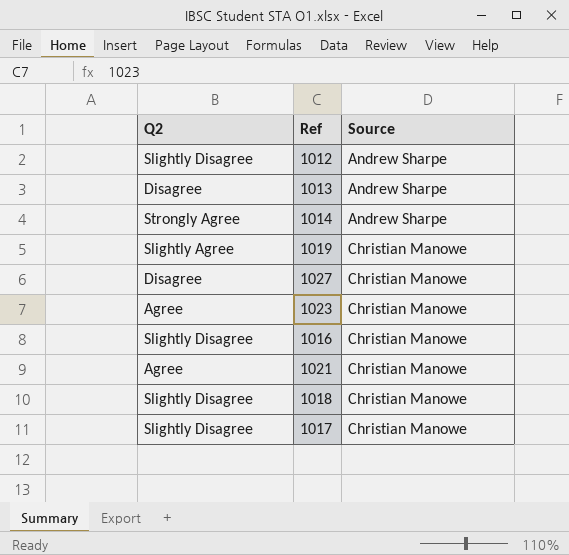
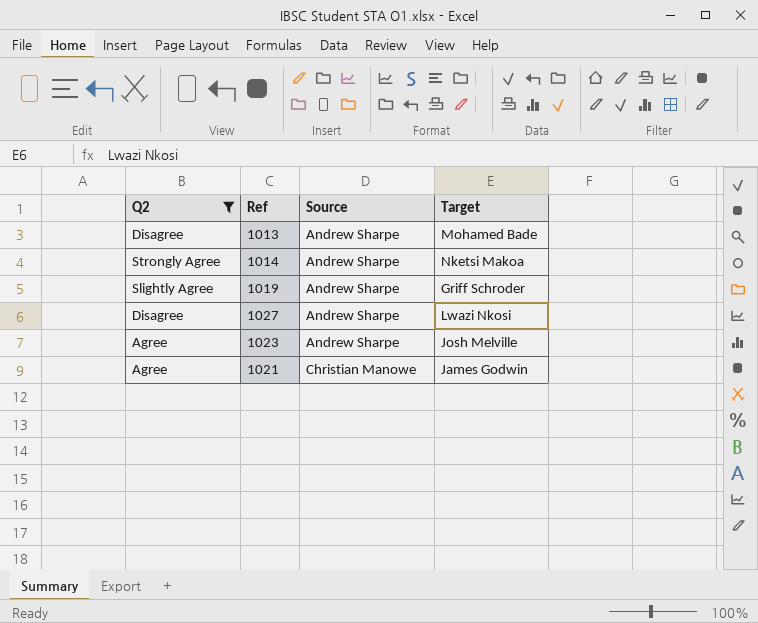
filter: none -> Q2 != Slightly Disagree
column Target | position: none -> 4
1019 | Source: Christian Manowe -> Andrew Sharpe
1027 | Source: Christian Manowe -> Andrew Sharpe
1023 | Source: Christian Manowe -> Andrew Sharpe

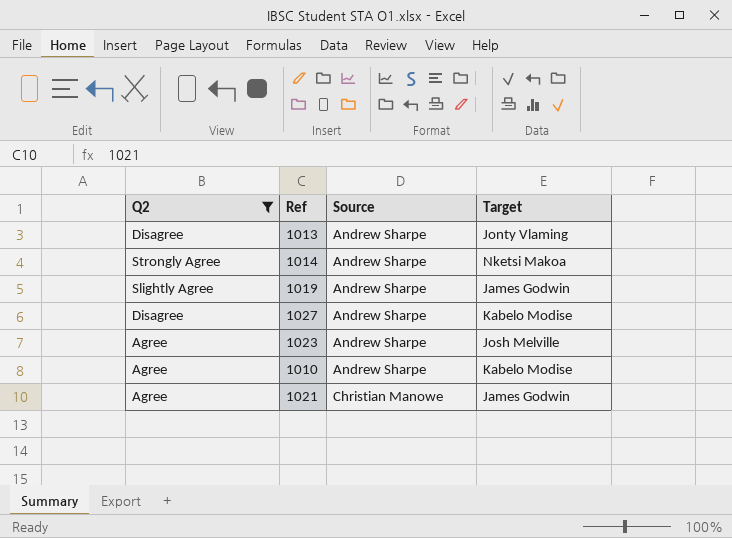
1013 | Target: Mohamed Bade -> Jonty Vlaming
1019 | Target: Griff Schroder -> James Godwin
1027 | Target: Lwazi Nkosi -> Kabelo Modise
row 1010: none -> Agree | Andrew Sharpe | Kabelo Modise

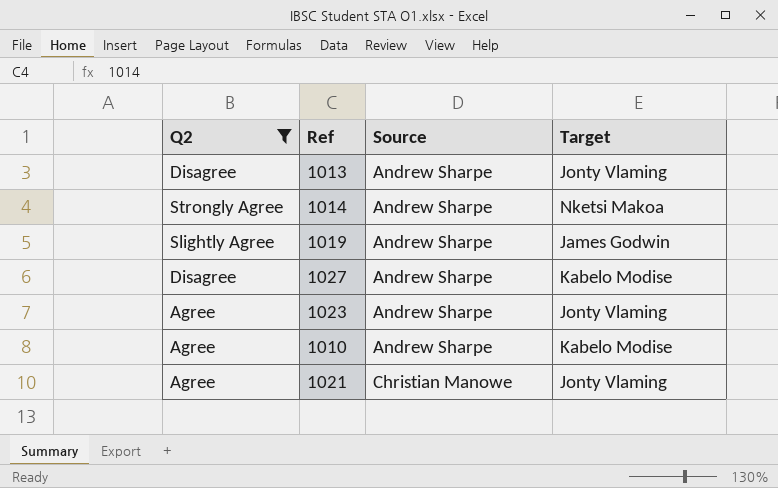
1023 | Target: Josh Melville -> Jonty Vlaming
1021 | Target: James Godwin -> Jonty Vlaming

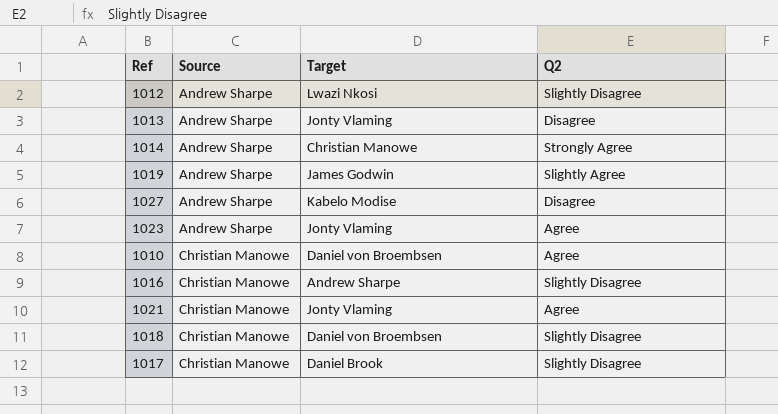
filter: Q2 != Slightly Disagree -> none
column Q2 | position: 1 -> 4
1014 | Target: Nketsi Makoa -> Christian Manowe
1010 | Source: Andrew Sharpe -> Christian Manowe
1010 | Target: Kabelo Modise -> Daniel von Broembsen

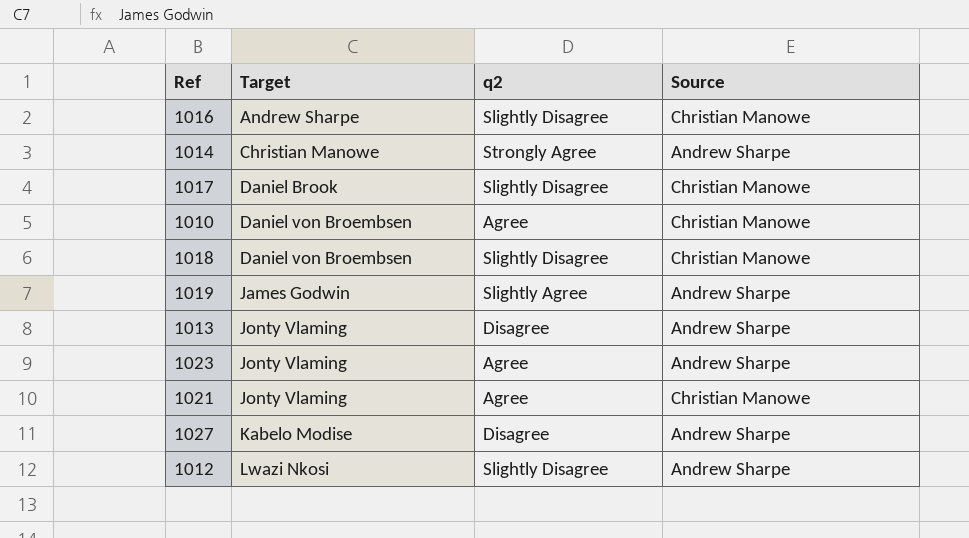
row order: Source ascending -> Target ascending
column name: Q2 -> q2
column Source | position: 2 -> 4

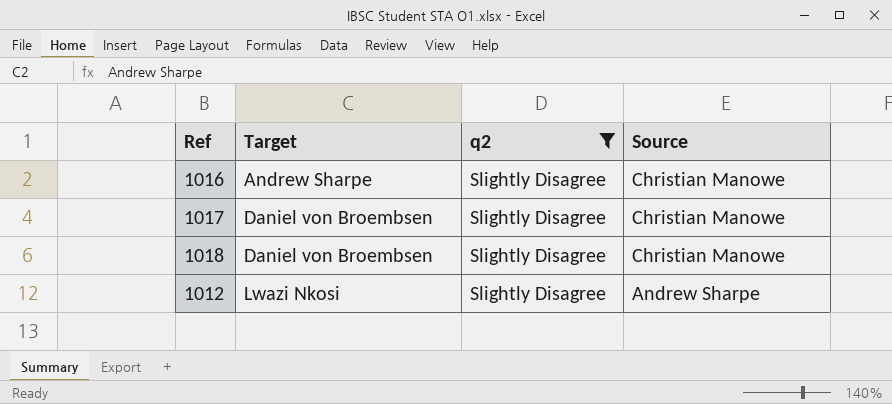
filter: none -> q2 = Slightly Disagree
1017 | Target: Daniel Brook -> Daniel von Broembsen

